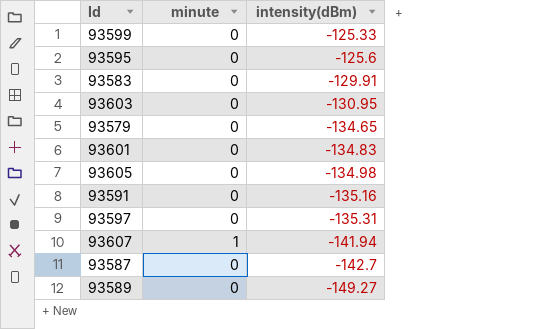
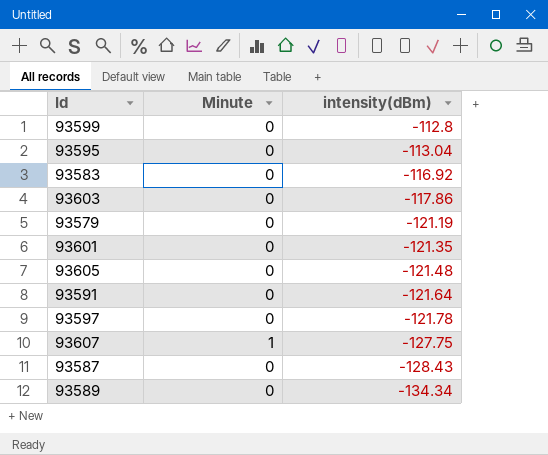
column name: minute -> Minute
93599 | intensity(dBm): -125.33 -> -112.8
93595 | intensity(dBm): -125.6 -> -113.04
93583 | intensity(dBm): -129.91 -> -116.92
93603 | intensity(dBm): -130.95 -> -117.86
93579 | intensity(dBm): -134.65 -> -121.19
93601 | intensity(dBm): -134.83 -> -121.35
93605 | intensity(dBm): -134.98 -> -121.48
93591 | intensity(dBm): -135.16 -> -121.64
93597 | intensity(dBm): -135.31 -> -121.78
93607 | intensity(dBm): -141.94 -> -127.75
93587 | intensity(dBm): -142.7 -> -128.43
93589 | intensity(dBm): -149.27 -> -134.34

